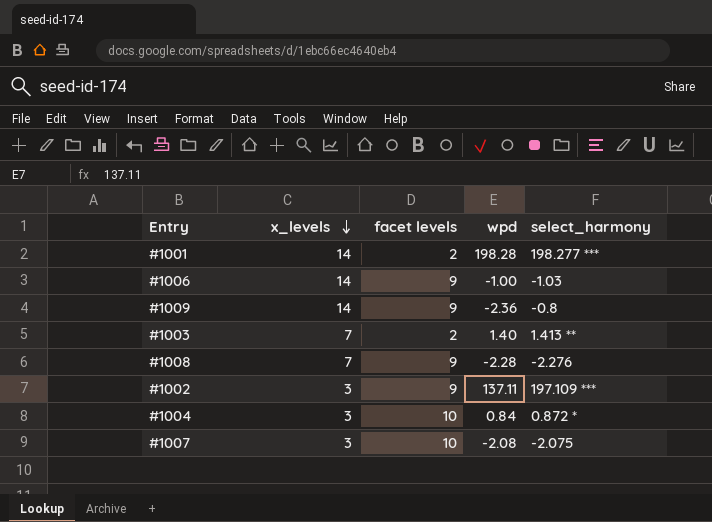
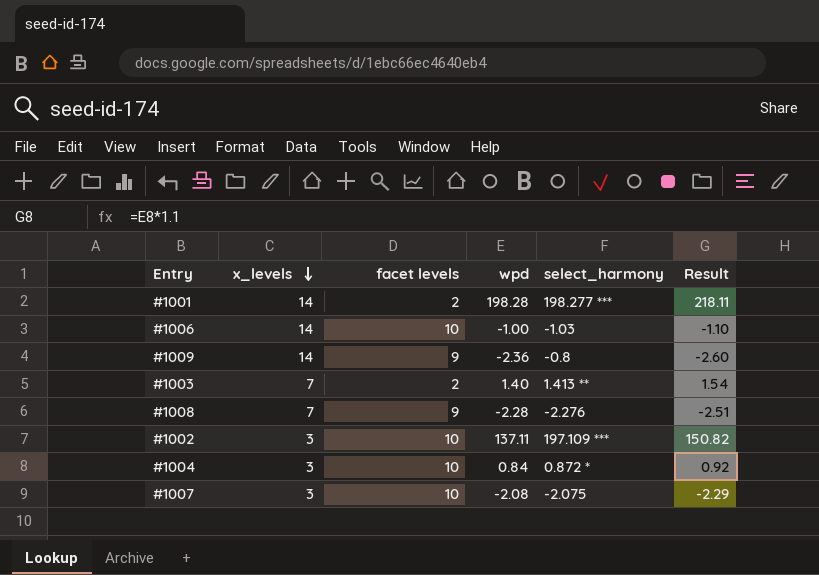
column Result | formula: none -> [wpd] * 1.1
#1006 | facet levels: 9 -> 10
#1002 | facet levels: 9 -> 10

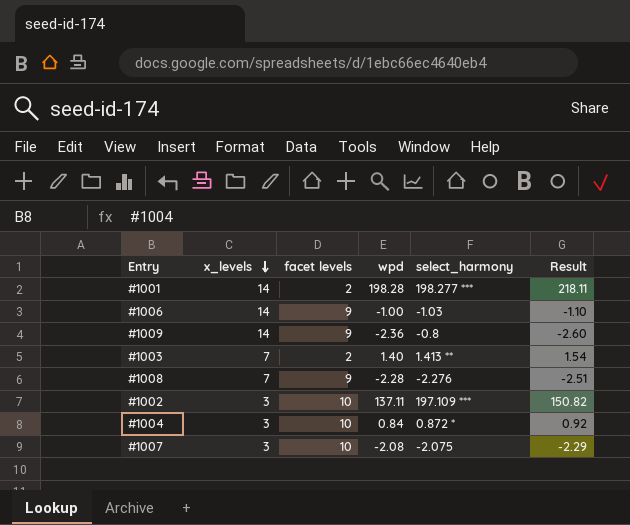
#1006 | facet levels: 10 -> 9

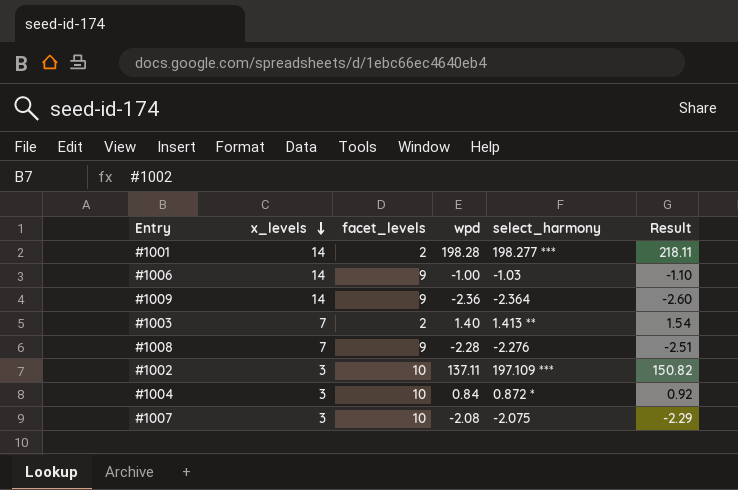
column name: facet levels -> facet_levels
#1009 | select_harmony: -0.8 -> -2.364

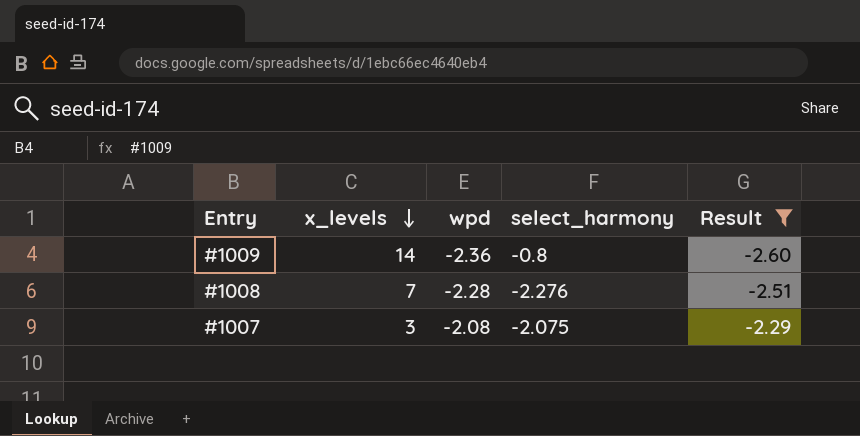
filter: none -> Result <= -2.29
column facet_levels | position: 3 -> none
#1009 | select_harmony: -2.364 -> -0.8

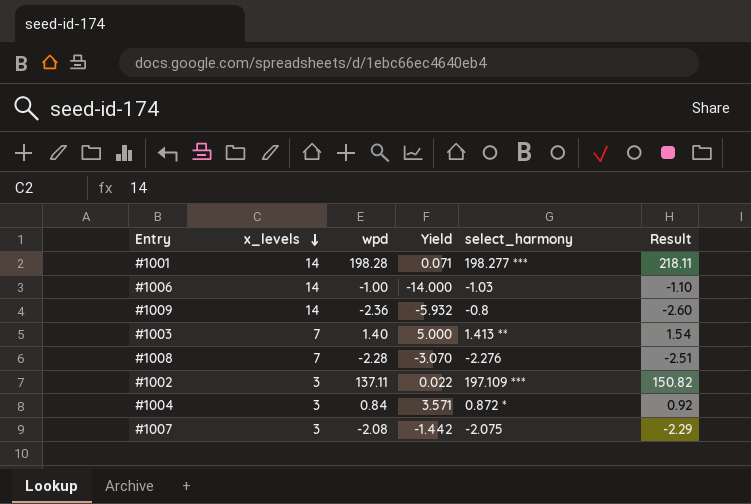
filter: Result <= -2.29 -> none
column Yield | formula: none -> [x_levels] / [wpd]

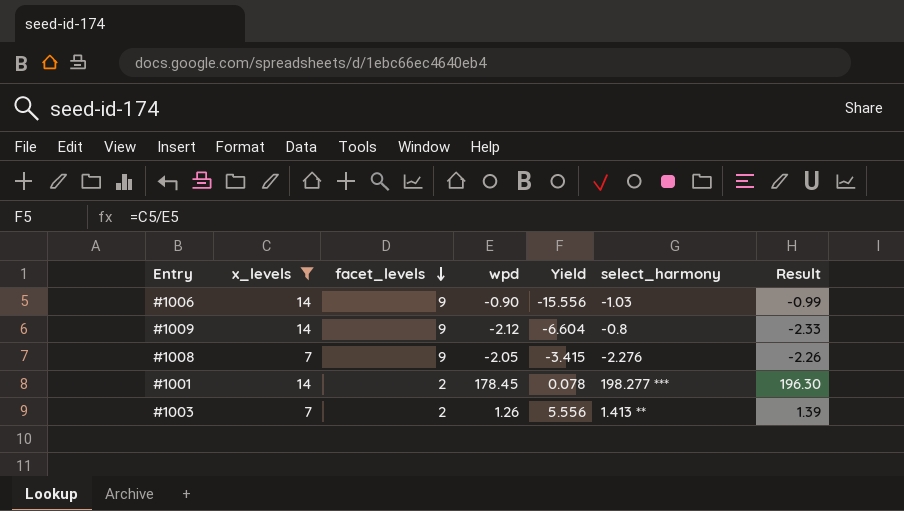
filter: none -> x_levels != 3
row order: x_levels descending -> facet_levels descending
column facet_levels | position: none -> 3
#1006 | wpd: -1.00 -> -0.90
#1006 | Yield: -14.000 -> -15.556
#1006 | Result: -1.10 -> -0.99
#1009 | wpd: -2.36 -> -2.12
#1009 | Yield: -5.932 -> -6.604
#1009 | Result: -2.60 -> -2.33
#1008 | wpd: -2.28 -> -2.05
#1008 | Yield: -3.070 -> -3.415
#1008 | Result: -2.51 -> -2.26
#1001 | wpd: 198.28 -> 178.45
#1001 | Yield: 0.071 -> 0.078
#1001 | Result: 218.11 -> 196.30
#1003 | wpd: 1.40 -> 1.26
#1003 | Yield: 5.000 -> 5.556
#1003 | Result: 1.54 -> 1.39

